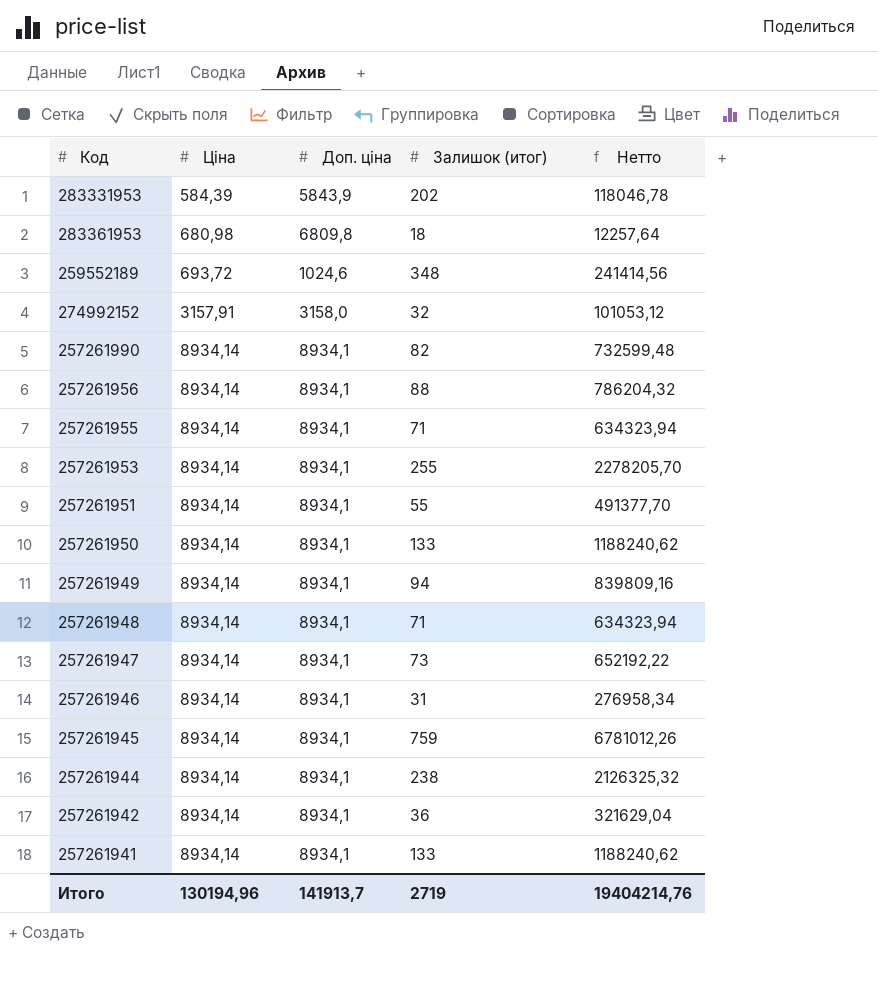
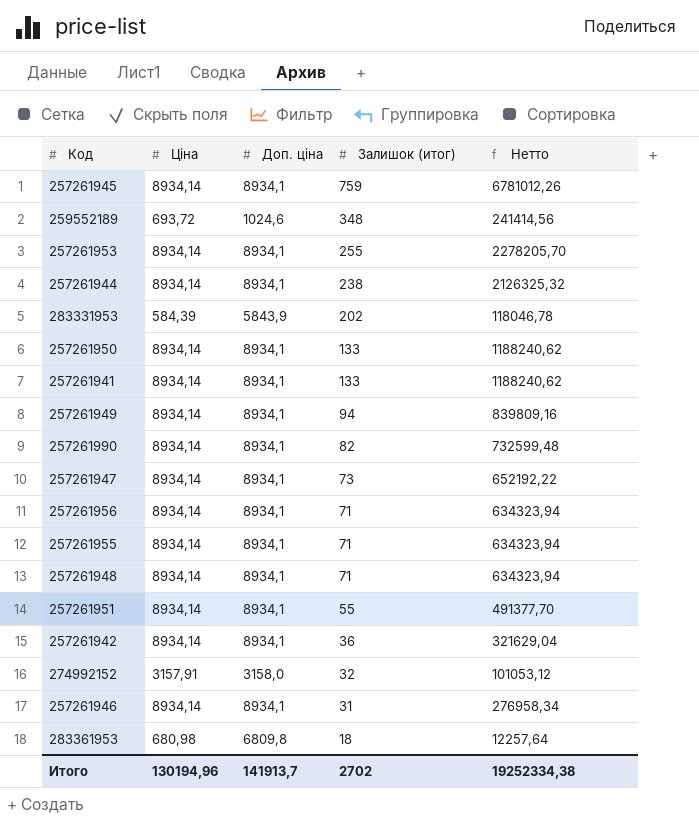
row order: Ціна ascending -> Залишок (итог) descending
257261956 | Залишок (итог): 88 -> 71
257261956 | Нетто: 786204,32 -> 634323,94
Итого | Залишок (итог): 2719 -> 2702
Итого | Нетто: 19404214,76 -> 19252334,38

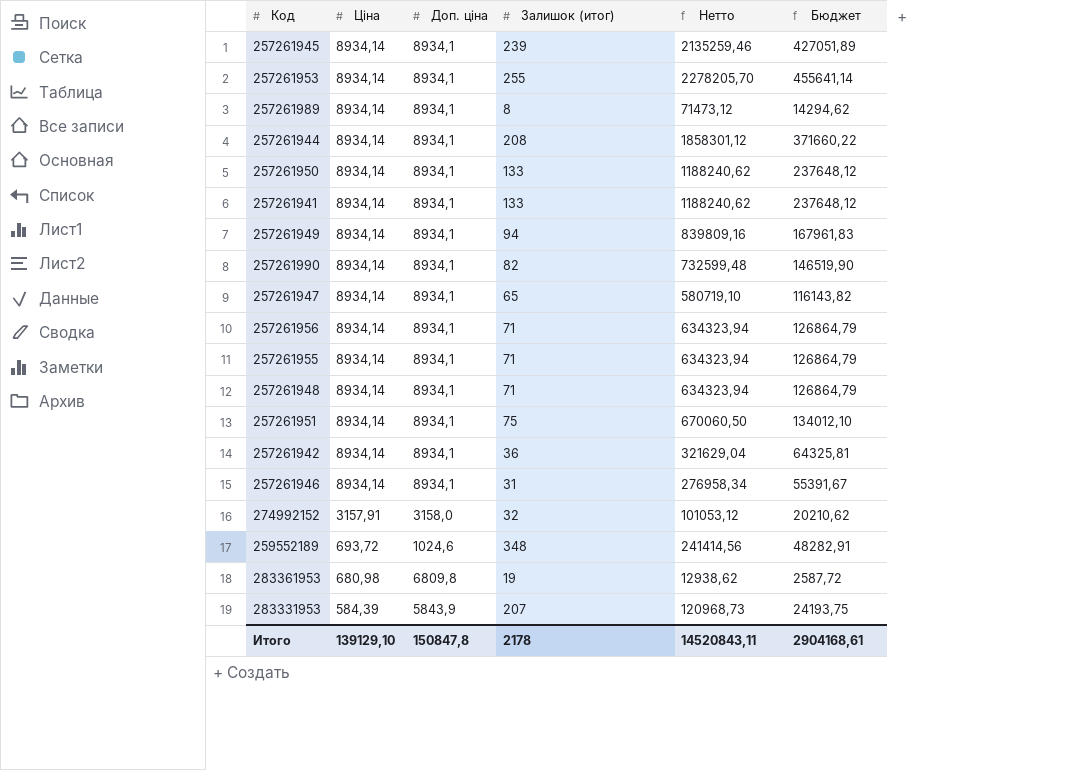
row order: Залишок (итог) descending -> Ціна descending
column Бюджет | formula: none -> [Нетто] * 0,2
257261945 | Залишок (итог): 759 -> 239
257261945 | Нетто: 6781012,26 -> 2135259,46
row 257261989: none -> 8934,14 | 8934,1 | 8 | 71473,12 | 14294,62
257261944 | Залишок (итог): 238 -> 208
257261944 | Нетто: 2126325,32 -> 1858301,12
257261947 | Залишок (итог): 73 -> 65
257261947 | Нетто: 652192,22 -> 580719,10
257261951 | Залишок (итог): 55 -> 75
257261951 | Нетто: 491377,70 -> 670060,50
283361953 | Залишок (итог): 18 -> 19
283361953 | Нетто: 12257,64 -> 12938,62
283331953 | Залишок (итог): 202 -> 207
283331953 | Нетто: 118046,78 -> 120968,73
Итого | Ціна: 130194,96 -> 139129,10
Итого | Доп. ціна: 141913,7 -> 150847,8
Итого | Залишок (итог): 2702 -> 2178
Итого | Нетто: 19252334,38 -> 14520843,11

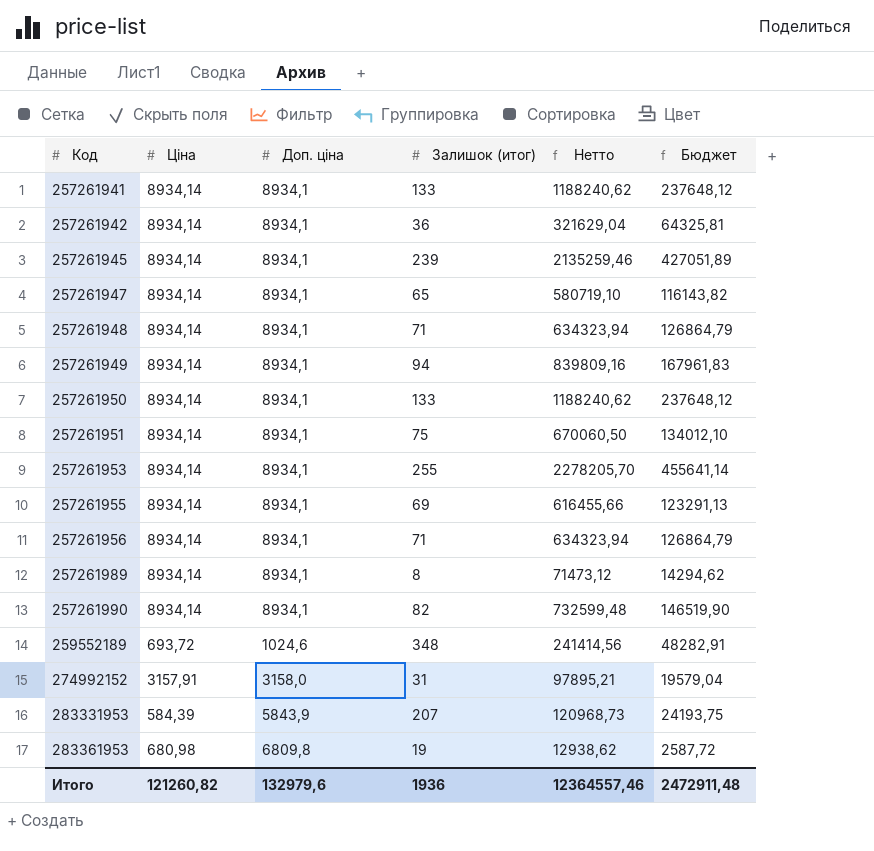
row order: Ціна descending -> Код ascending
row 257261944: 8934,14 | 8934,1 | 208 | 1858301,12 | 371660,22 -> none
row 257261946: 8934,14 | 8934,1 | 31 | 276958,34 | 55391,67 -> none
257261955 | Залишок (итог): 71 -> 69
257261955 | Нетто: 634323,94 -> 616455,66
257261955 | Бюджет: 126864,79 -> 123291,13
274992152 | Залишок (итог): 32 -> 31
274992152 | Нетто: 101053,12 -> 97895,21
274992152 | Бюджет: 20210,62 -> 19579,04
Итого | Ціна: 139129,10 -> 121260,82
Итого | Доп. ціна: 150847,8 -> 132979,6
Итого | Залишок (итог): 2178 -> 1936
Итого | Нетто: 14520843,11 -> 12364557,46
Итого | Бюджет: 2904168,61 -> 2472911,48

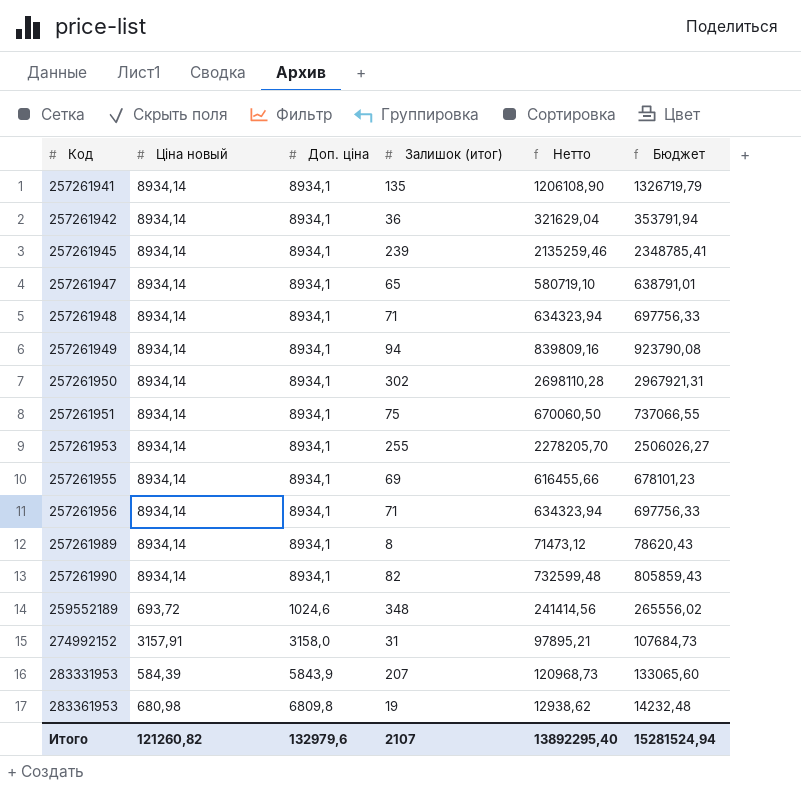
column name: Ціна -> Ціна новый
column Бюджет | formula: [Нетто] * 0,2 -> [Нетто] * 1,1
257261941 | Залишок (итог): 133 -> 135
257261941 | Нетто: 1188240,62 -> 1206108,90
257261950 | Залишок (итог): 133 -> 302
257261950 | Нетто: 1188240,62 -> 2698110,28
Итого | Залишок (итог): 1936 -> 2107
Итого | Нетто: 12364557,46 -> 13892295,40
Итого | Бюджет: 2472911,48 -> 15281524,94

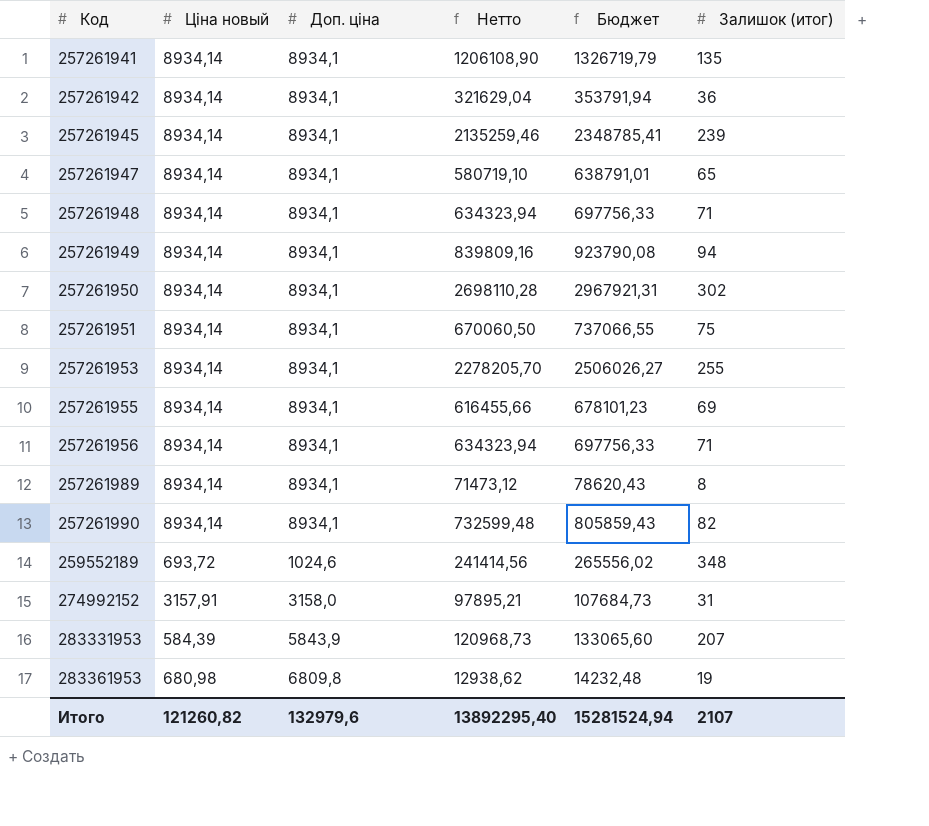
column Залишок (итог) | position: 4 -> 6

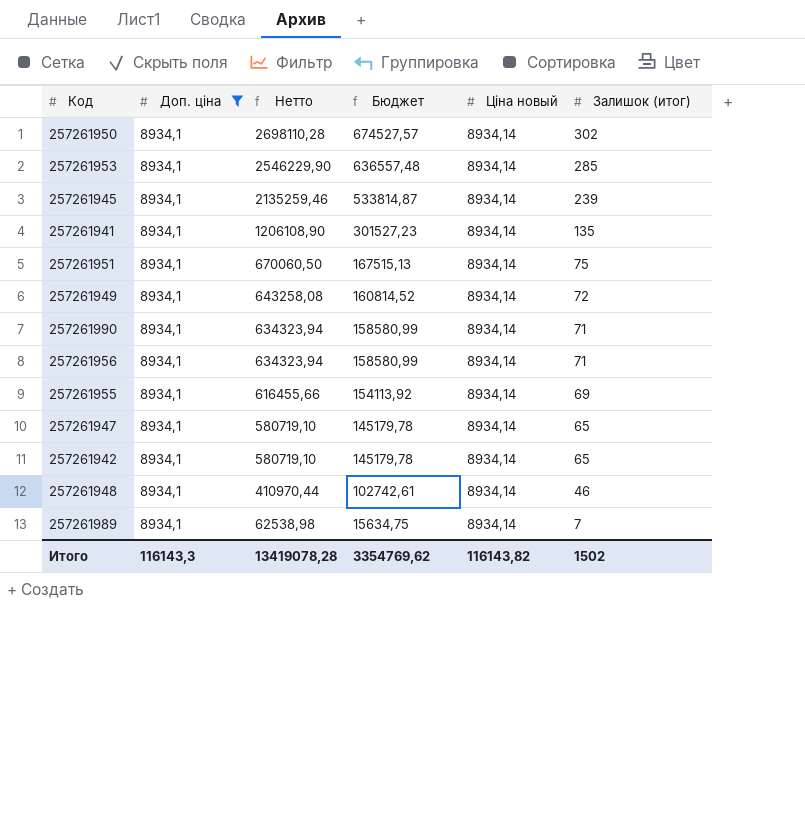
filter: none -> Доп. ціна = 8934,1
row order: Код ascending -> Нетто descending
column Бюджет | formula: [Нетто] * 1,1 -> [Нетто] * 0,25
column Ціна новый | position: 2 -> 5
257261953 | Нетто: 2278205,70 -> 2546229,90
257261953 | Залишок (итог): 255 -> 285
257261949 | Нетто: 839809,16 -> 643258,08
257261949 | Залишок (итог): 94 -> 72
257261990 | Нетто: 732599,48 -> 634323,94
257261990 | Залишок (итог): 82 -> 71
257261942 | Нетто: 321629,04 -> 580719,10
257261942 | Залишок (итог): 36 -> 65
257261948 | Нетто: 634323,94 -> 410970,44
257261948 | Залишок (итог): 71 -> 46
257261989 | Нетто: 71473,12 -> 62538,98
257261989 | Залишок (итог): 8 -> 7
Итого | Доп. ціна: 132979,6 -> 116143,3
Итого | Нетто: 13892295,40 -> 13419078,28
Итого | Бюджет: 15281524,94 -> 3354769,62
Итого | Ціна новый: 121260,82 -> 116143,82
Итого | Залишок (итог): 2107 -> 1502

